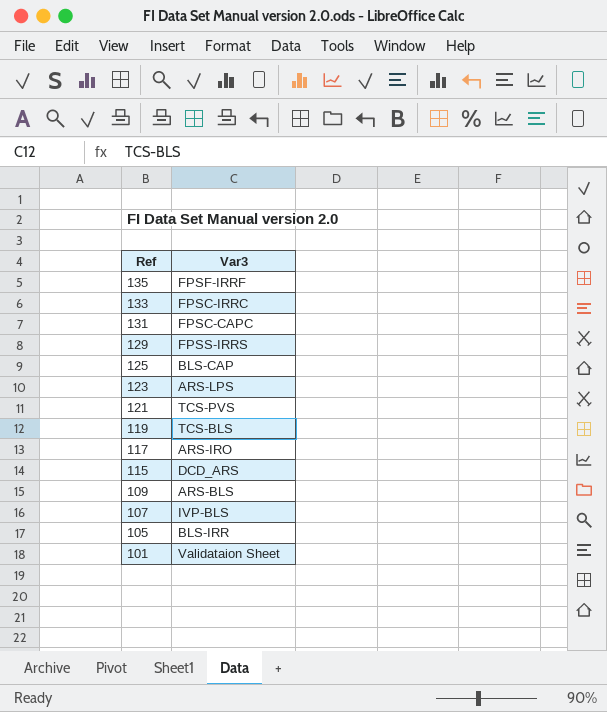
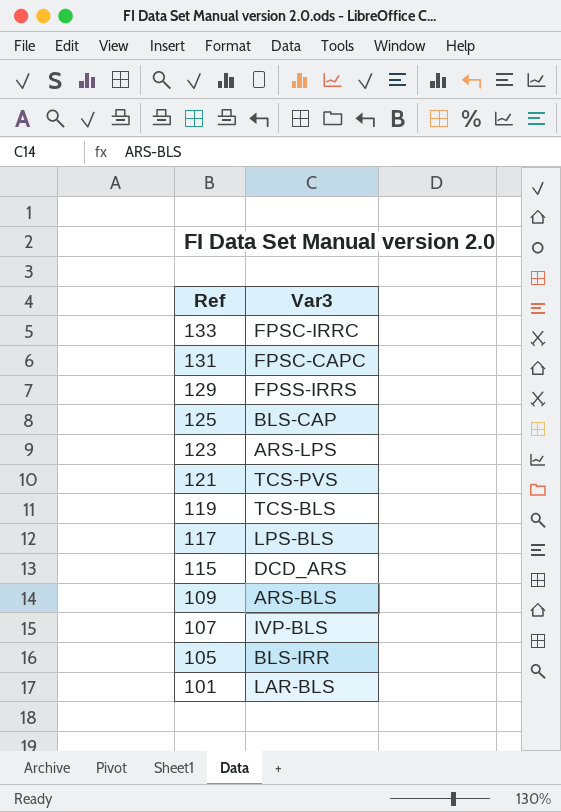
row 135: FPSF-IRRF -> none
117 | Var3: ARS-IRO -> LPS-BLS
101 | Var3: Validataion Sheet -> LAR-BLS

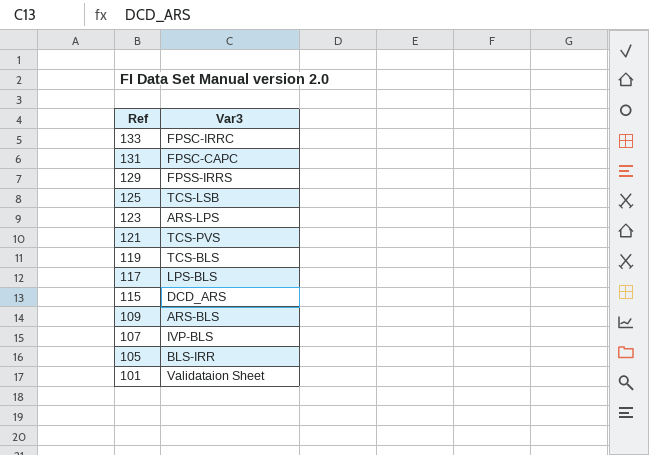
125 | Var3: BLS-CAP -> TCS-LSB
101 | Var3: LAR-BLS -> Validataion Sheet

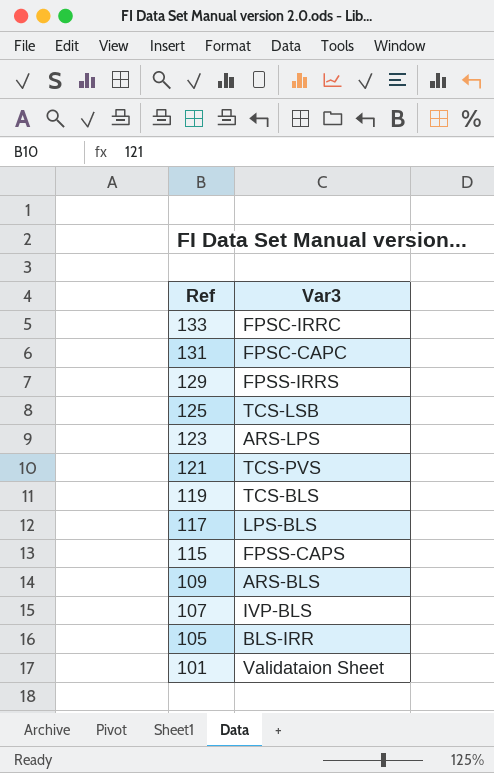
115 | Var3: DCD_ARS -> FPSS-CAPS

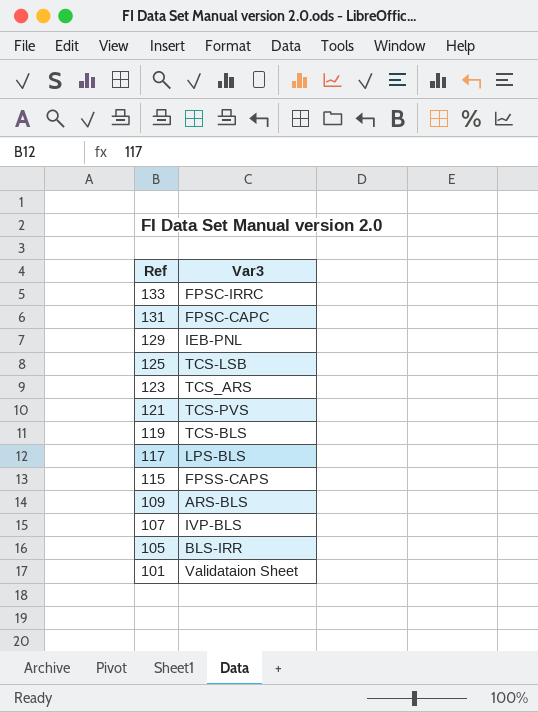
129 | Var3: FPSS-IRRS -> IEB-PNL
123 | Var3: ARS-LPS -> TCS_ARS

